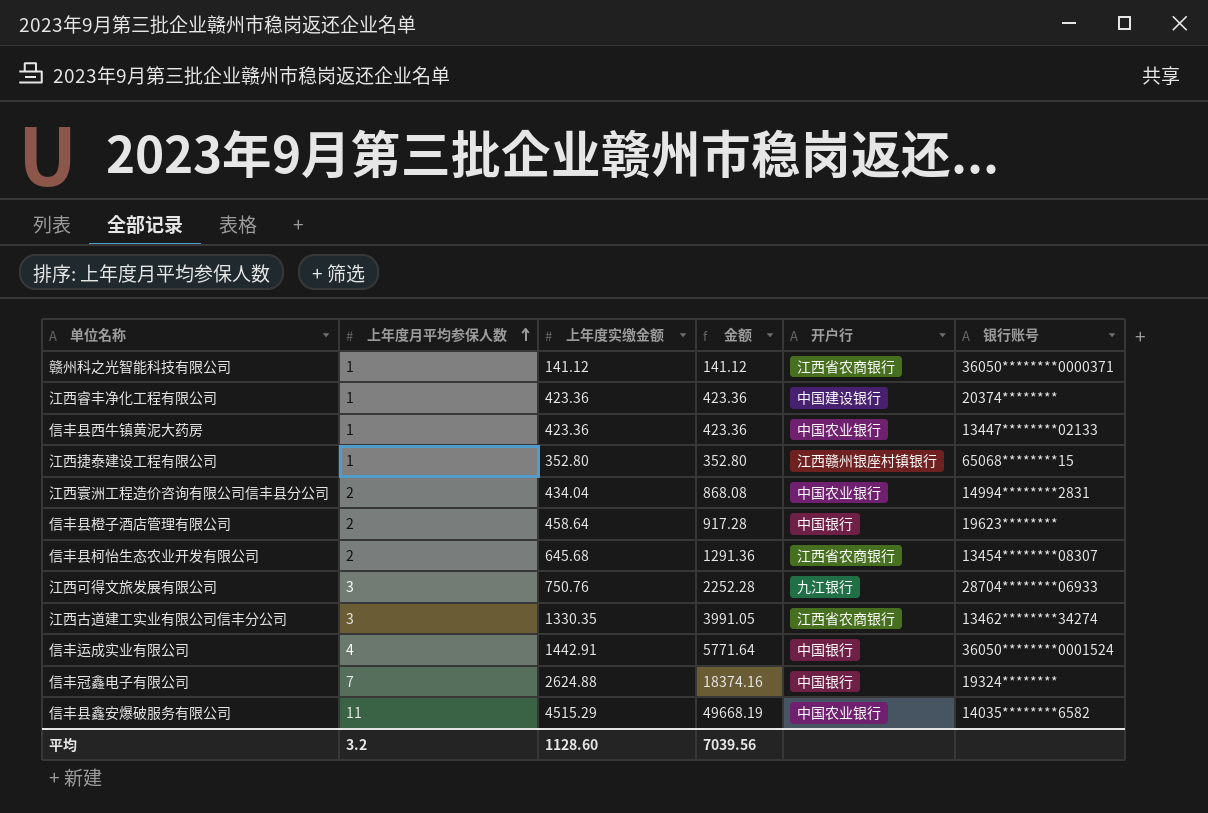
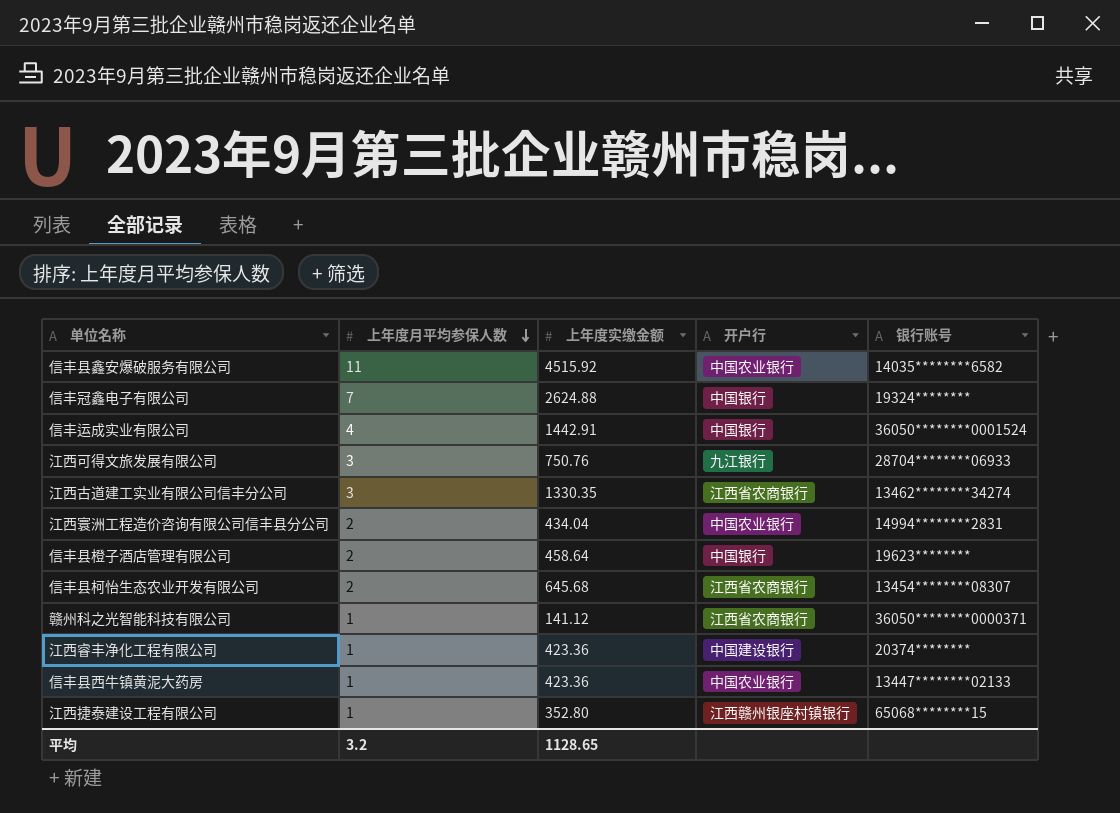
row order: 上年度月平均参保人数 ascending -> 上年度月平均参保人数 descending
column 金额 | formula: [上年度月平均参保人数] * [上年度实缴金额] -> none
信丰县鑫安爆破服务有限公司 | 上年度实缴金额: 4515.29 -> 4515.92
平均 | 上年度实缴金额: 1128.60 -> 1128.65

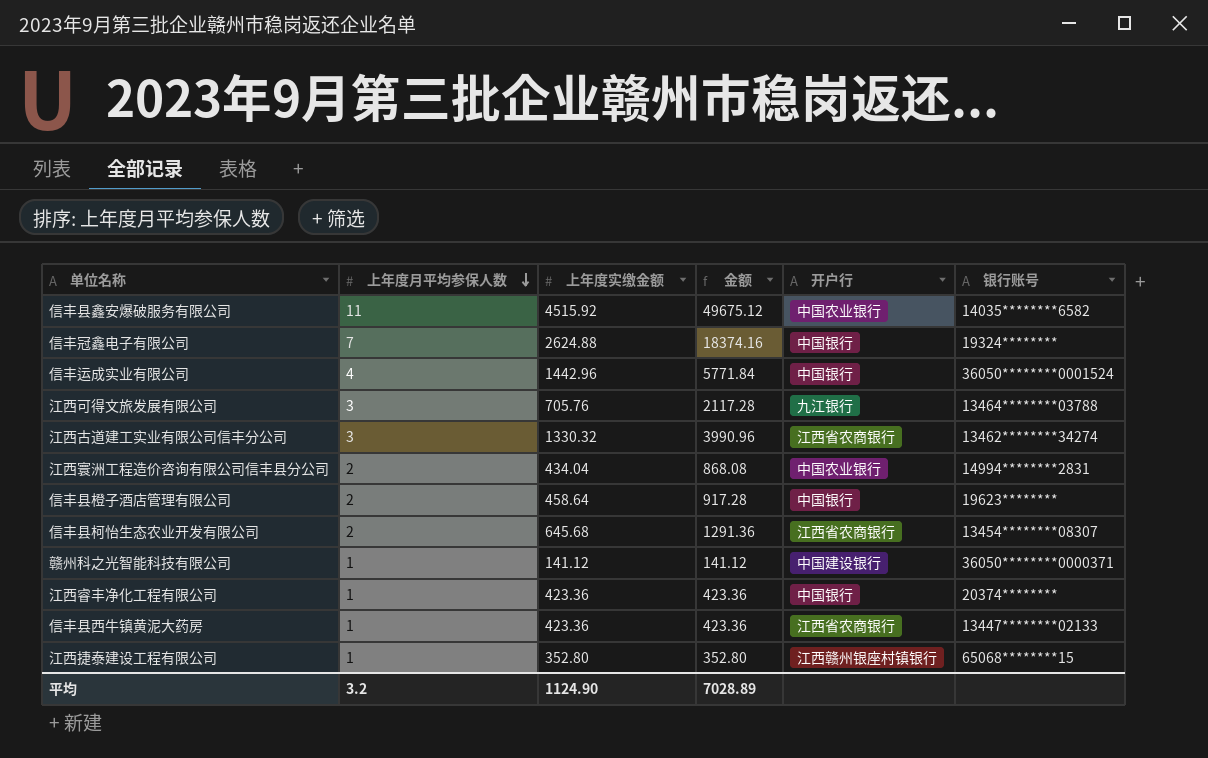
column 金额 | formula: none -> [上年度月平均参保人数] * [上年度实缴金额]
信丰运成实业有限公司 | 上年度实缴金额: 1442.91 -> 1442.96
江西可得文旅发展有限公司 | 上年度实缴金额: 750.76 -> 705.76
江西可得文旅发展有限公司 | 银行账号: 28704********06933 -> 13464********03788
江西古道建工实业有限公司信丰分公司 | 上年度实缴金额: 1330.35 -> 1330.32
赣州科之光智能科技有限公司 | 开户行: 江西省农商银行 -> 中国建设银行
江西睿丰净化工程有限公司 | 开户行: 中国建设银行 -> 中国银行
信丰县西牛镇黄泥大药房 | 开户行: 中国农业银行 -> 江西省农商银行
平均 | 上年度实缴金额: 1128.65 -> 1124.90

